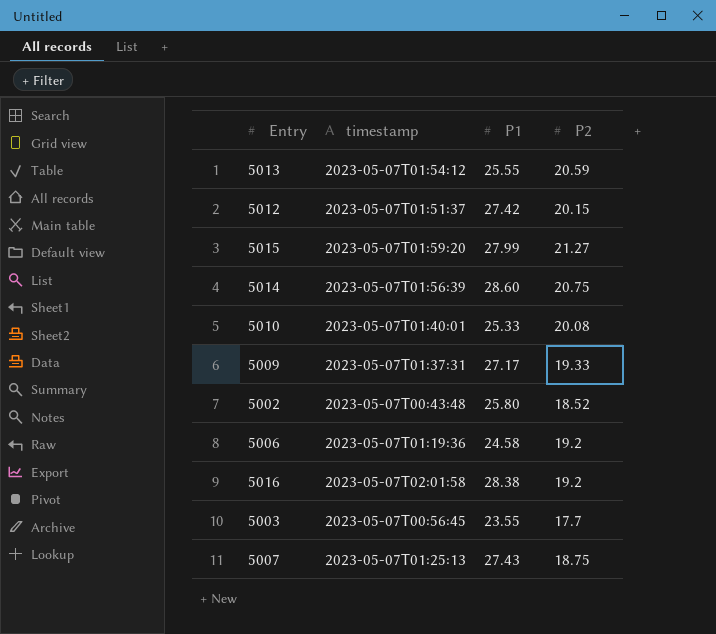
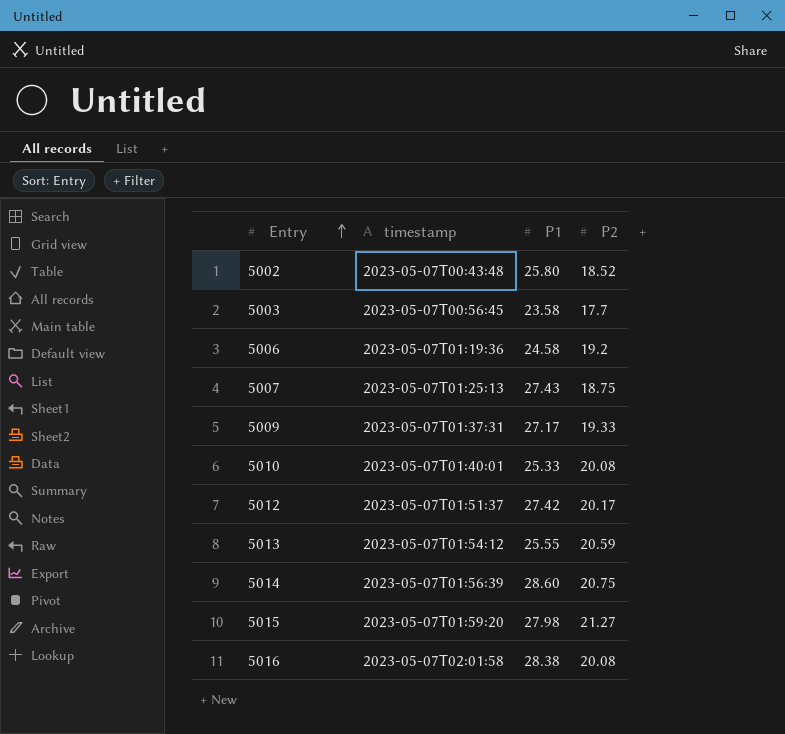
row order: none -> Entry ascending
5003 | P1: 23.55 -> 23.58
5012 | P2: 20.15 -> 20.17
5015 | P1: 27.99 -> 27.98
5016 | P2: 19.2 -> 20.08

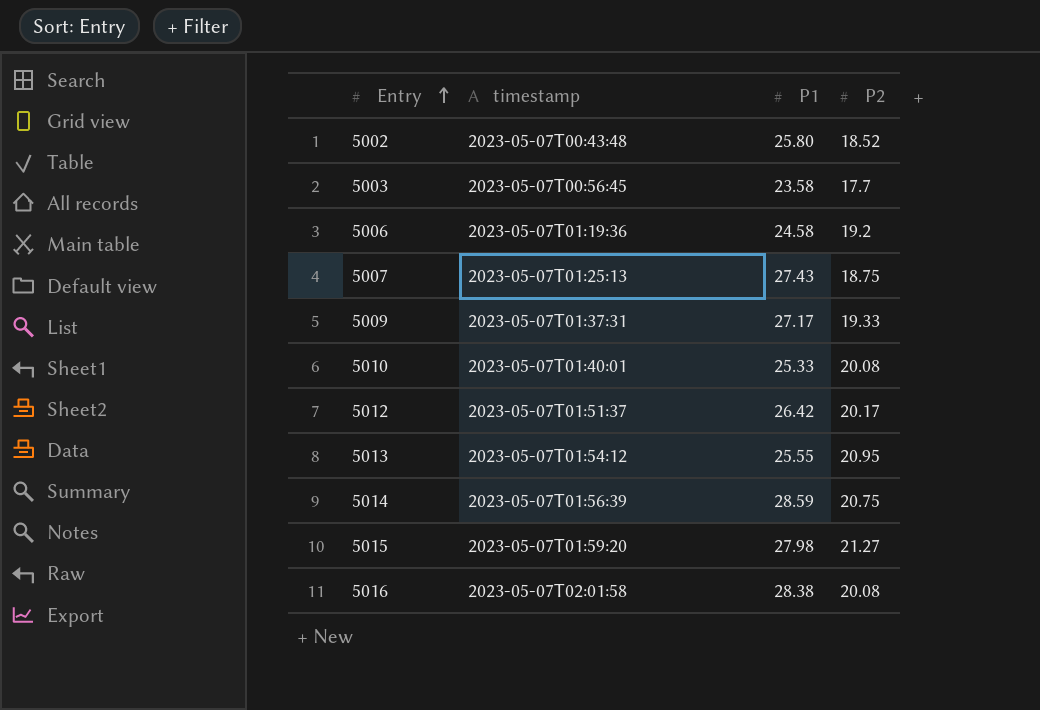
5012 | P1: 27.42 -> 26.42
5013 | P2: 20.59 -> 20.95
5014 | P1: 28.60 -> 28.59

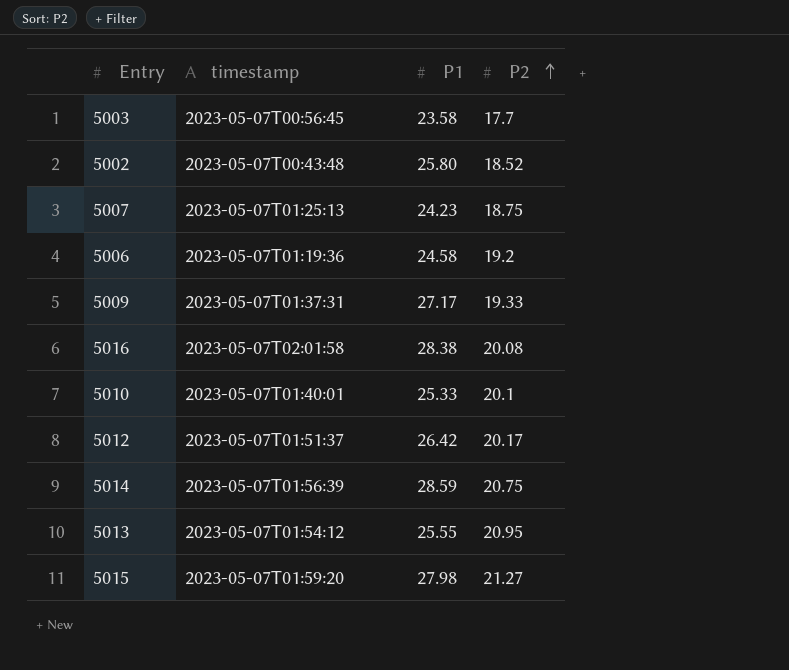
row order: Entry ascending -> P2 ascending
5007 | P1: 27.43 -> 24.23
5010 | P2: 20.08 -> 20.1

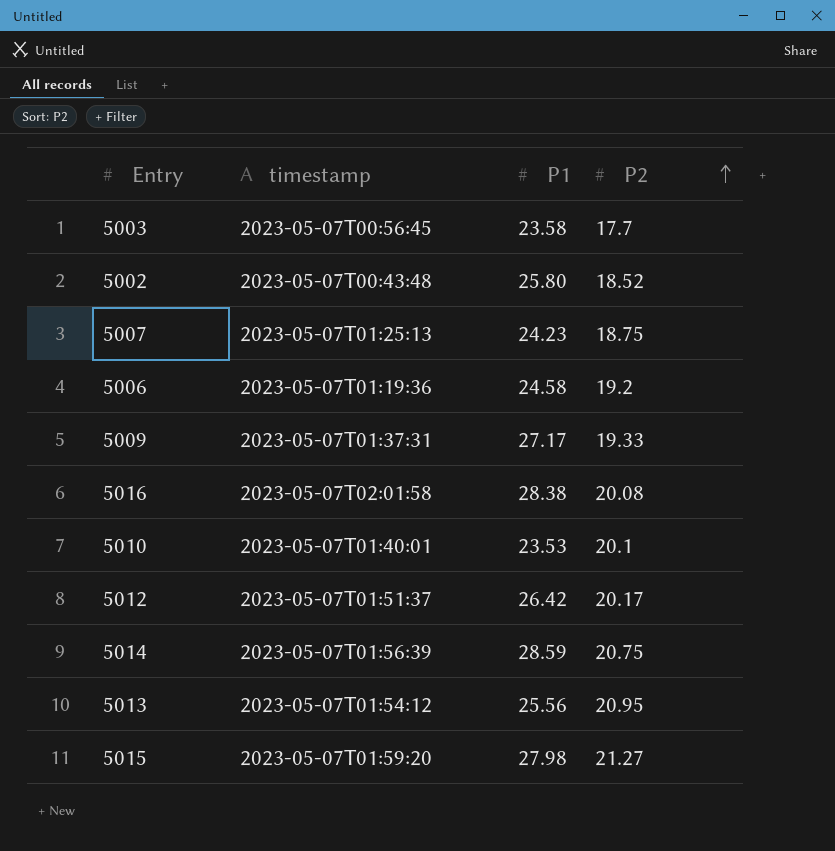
5010 | P1: 25.33 -> 23.53
5013 | P1: 25.55 -> 25.56

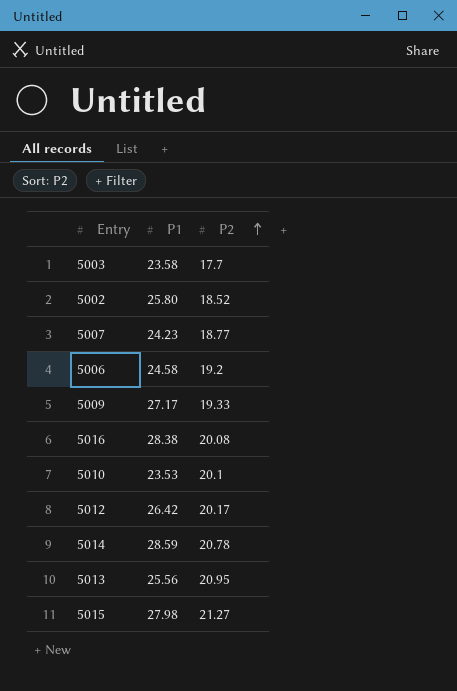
column timestamp | position: 2 -> none
5007 | P2: 18.75 -> 18.77
5014 | P2: 20.75 -> 20.78

